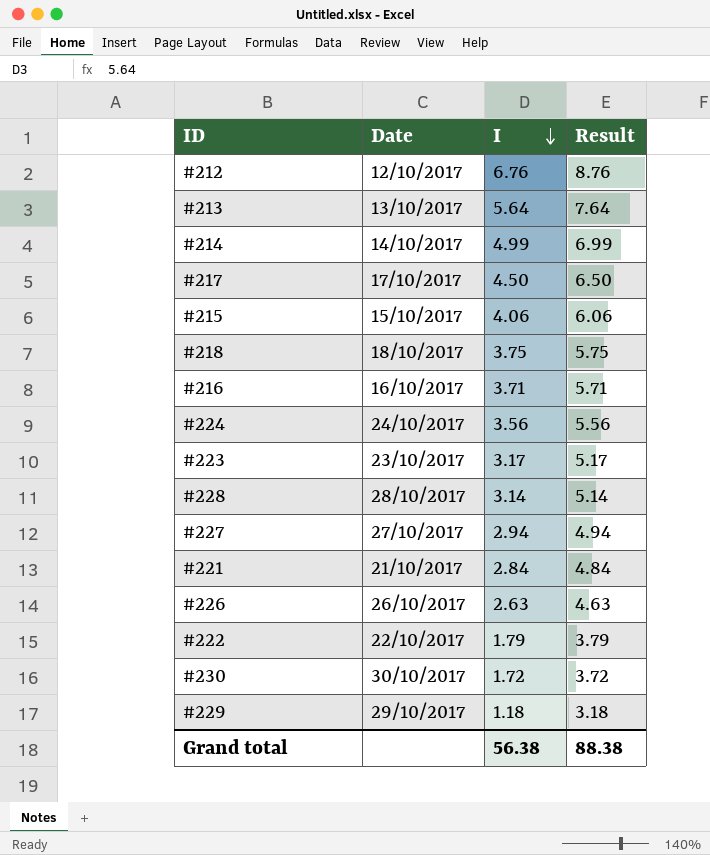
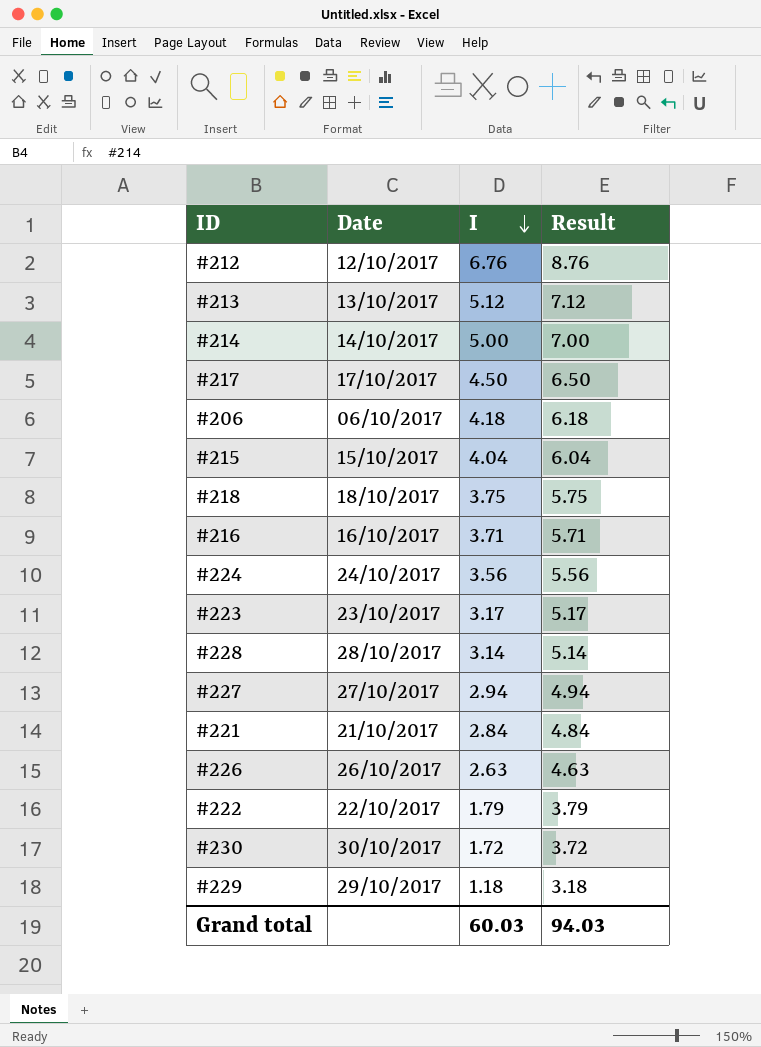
#213 | I: 5.64 -> 5.12
#213 | Result: 7.64 -> 7.12
#214 | I: 4.99 -> 5.00
#214 | Result: 6.99 -> 7.00
row #206: none -> 06/10/2017 | 4.18 | 6.18
#215 | I: 4.06 -> 4.04
#215 | Result: 6.06 -> 6.04
Grand total | I: 56.38 -> 60.03
Grand total | Result: 88.38 -> 94.03

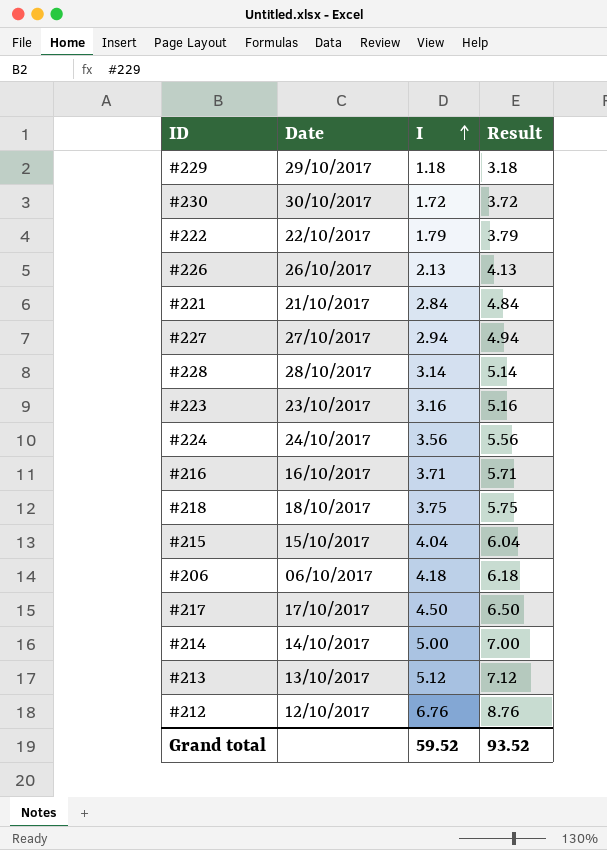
row order: I descending -> I ascending
#226 | I: 2.63 -> 2.13
#226 | Result: 4.63 -> 4.13
#223 | I: 3.17 -> 3.16
#223 | Result: 5.17 -> 5.16
Grand total | I: 60.03 -> 59.52
Grand total | Result: 94.03 -> 93.52

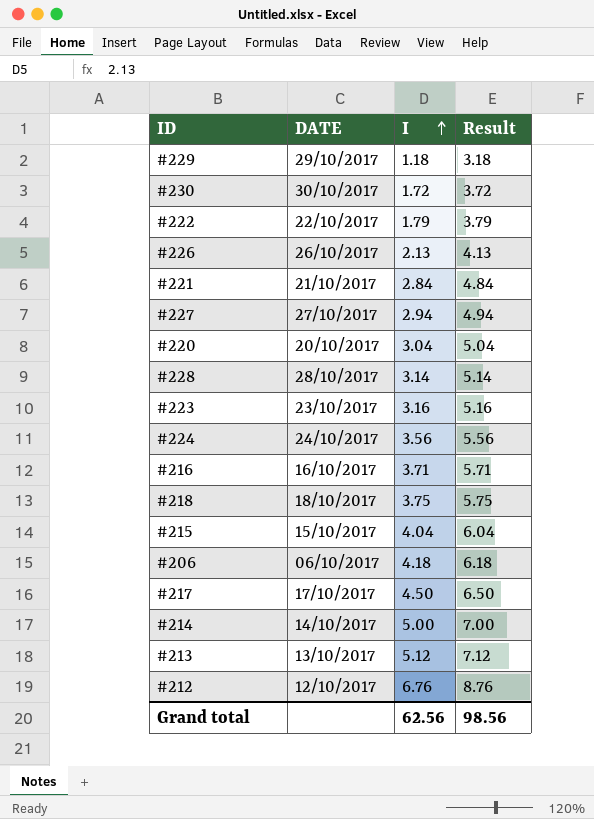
column name: Date -> DATE
row #220: none -> 20/10/2017 | 3.04 | 5.04
Grand total | I: 59.52 -> 62.56
Grand total | Result: 93.52 -> 98.56

